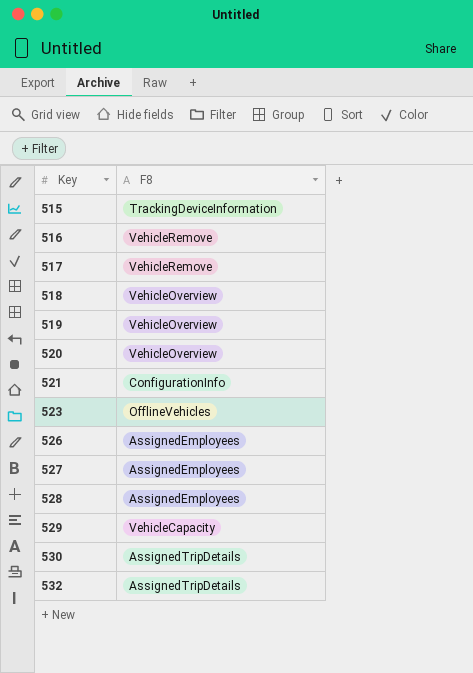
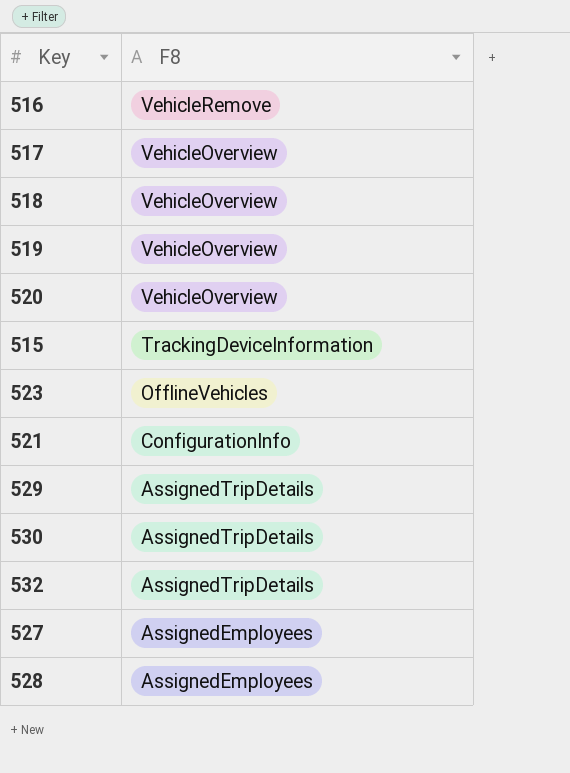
row order: Key ascending -> F8 descending
row 526: AssignedEmployees -> none
517 | F8: VehicleRemove -> VehicleOverview
529 | F8: VehicleCapacity -> AssignedTripDetails

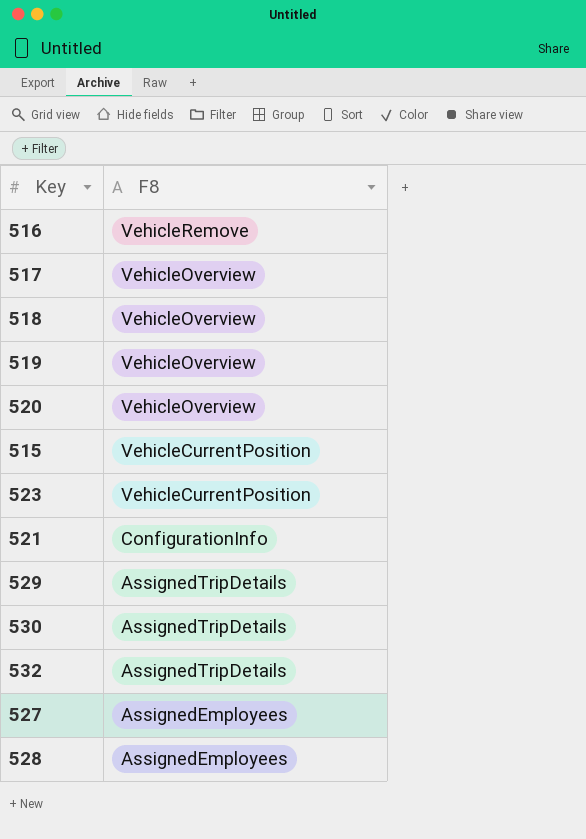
515 | F8: TrackingDeviceInformation -> VehicleCurrentPosition
523 | F8: OfflineVehicles -> VehicleCurrentPosition

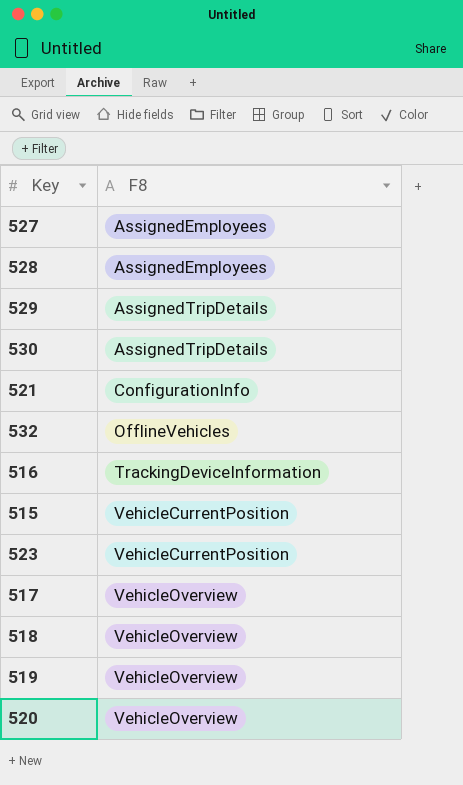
row order: F8 descending -> F8 ascending
532 | F8: AssignedTripDetails -> OfflineVehicles
516 | F8: VehicleRemove -> TrackingDeviceInformation

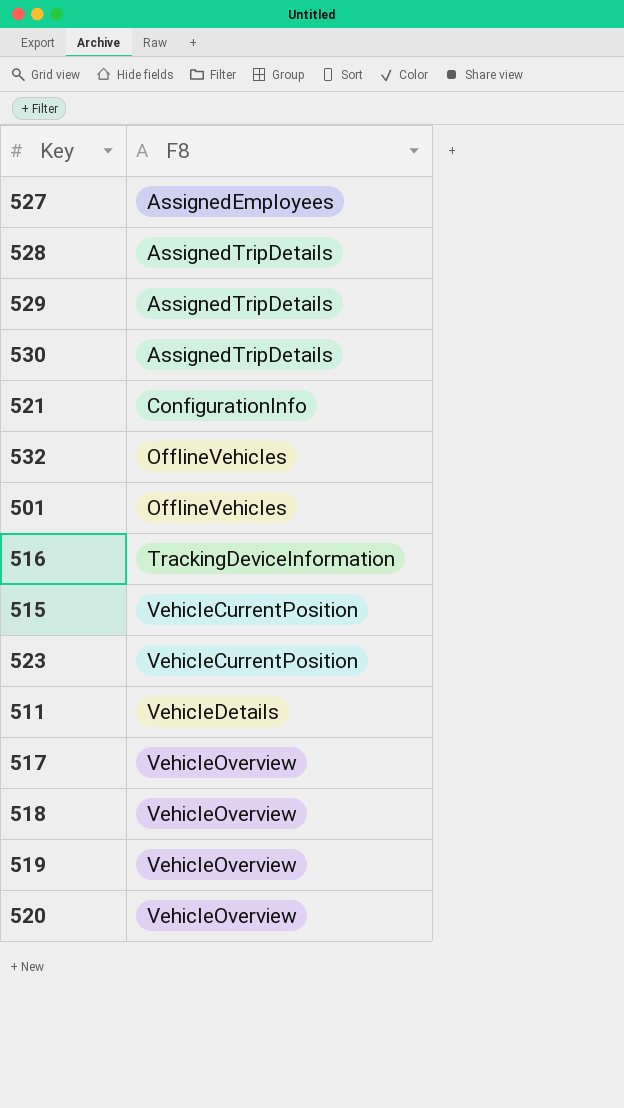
528 | F8: AssignedEmployees -> AssignedTripDetails
row 501: none -> OfflineVehicles
row 511: none -> VehicleDetails

